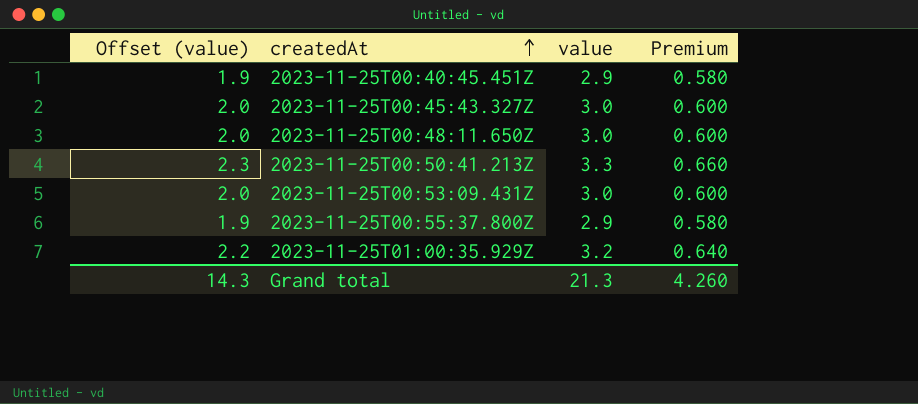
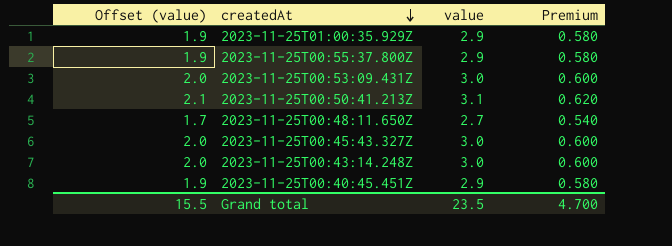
row order: createdAt ascending -> createdAt descending
2023-11-25T01:00:35.929Z | Offset (value): 2.2 -> 1.9
2023-11-25T01:00:35.929Z | value: 3.2 -> 2.9
2023-11-25T01:00:35.929Z | Premium: 0.640 -> 0.580
2023-11-25T00:50:41.213Z | Offset (value): 2.3 -> 2.1
2023-11-25T00:50:41.213Z | value: 3.3 -> 3.1
2023-11-25T00:50:41.213Z | Premium: 0.660 -> 0.620
2023-11-25T00:48:11.650Z | Offset (value): 2.0 -> 1.7
2023-11-25T00:48:11.650Z | value: 3.0 -> 2.7
2023-11-25T00:48:11.650Z | Premium: 0.600 -> 0.540
row 2023-11-25T00:43:14.248Z: none -> 2.0 | 3.0 | 0.600
Grand total | Offset (value): 14.3 -> 15.5
Grand total | value: 21.3 -> 23.5
Grand total | Premium: 4.260 -> 4.700

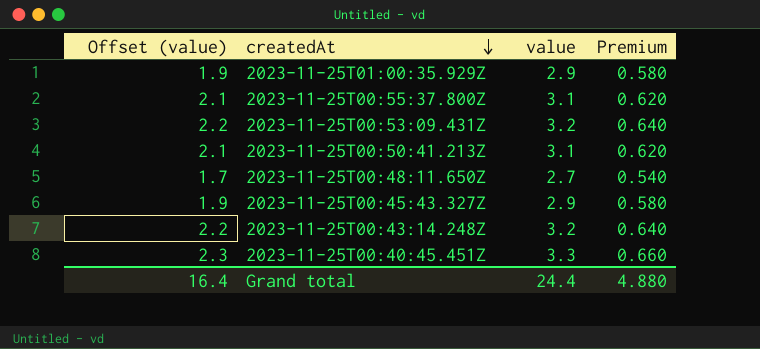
2023-11-25T00:55:37.800Z | Offset (value): 1.9 -> 2.1
2023-11-25T00:55:37.800Z | value: 2.9 -> 3.1
2023-11-25T00:55:37.800Z | Premium: 0.580 -> 0.620
2023-11-25T00:53:09.431Z | Offset (value): 2.0 -> 2.2
2023-11-25T00:53:09.431Z | value: 3.0 -> 3.2
2023-11-25T00:53:09.431Z | Premium: 0.600 -> 0.640
2023-11-25T00:45:43.327Z | Offset (value): 2.0 -> 1.9
2023-11-25T00:45:43.327Z | value: 3.0 -> 2.9
2023-11-25T00:45:43.327Z | Premium: 0.600 -> 0.580
2023-11-25T00:43:14.248Z | Offset (value): 2.0 -> 2.2
2023-11-25T00:43:14.248Z | value: 3.0 -> 3.2
2023-11-25T00:43:14.248Z | Premium: 0.600 -> 0.640
2023-11-25T00:40:45.451Z | Offset (value): 1.9 -> 2.3
2023-11-25T00:40:45.451Z | value: 2.9 -> 3.3
2023-11-25T00:40:45.451Z | Premium: 0.580 -> 0.660
Grand total | Offset (value): 15.5 -> 16.4
Grand total | value: 23.5 -> 24.4
Grand total | Premium: 4.700 -> 4.880

